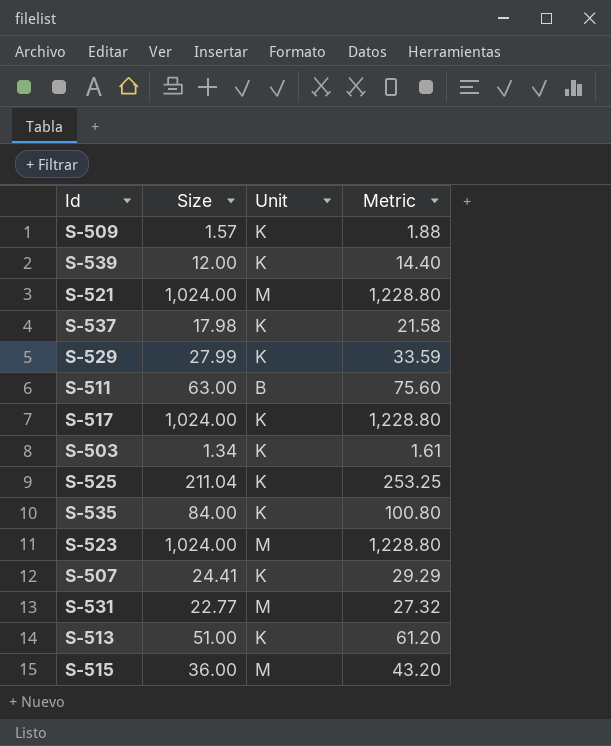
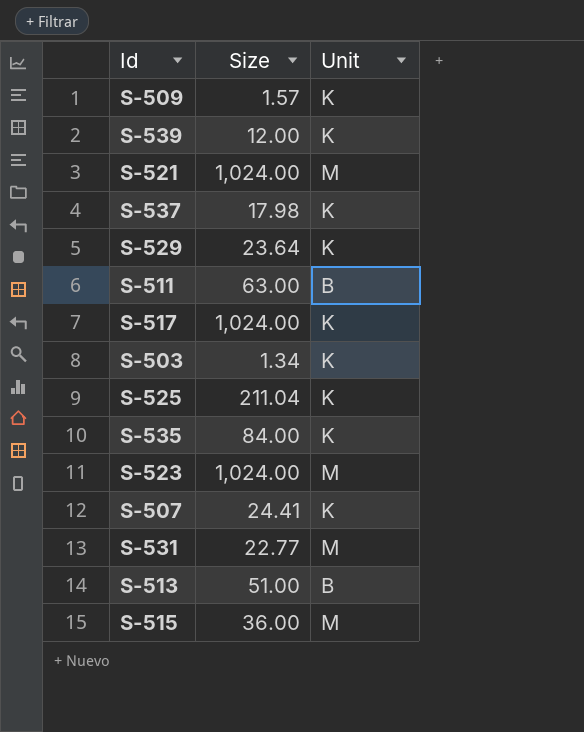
column Metric | formula: [Size] * 1.2 -> none
S-529 | Size: 27.99 -> 23.64
S-513 | Unit: K -> B

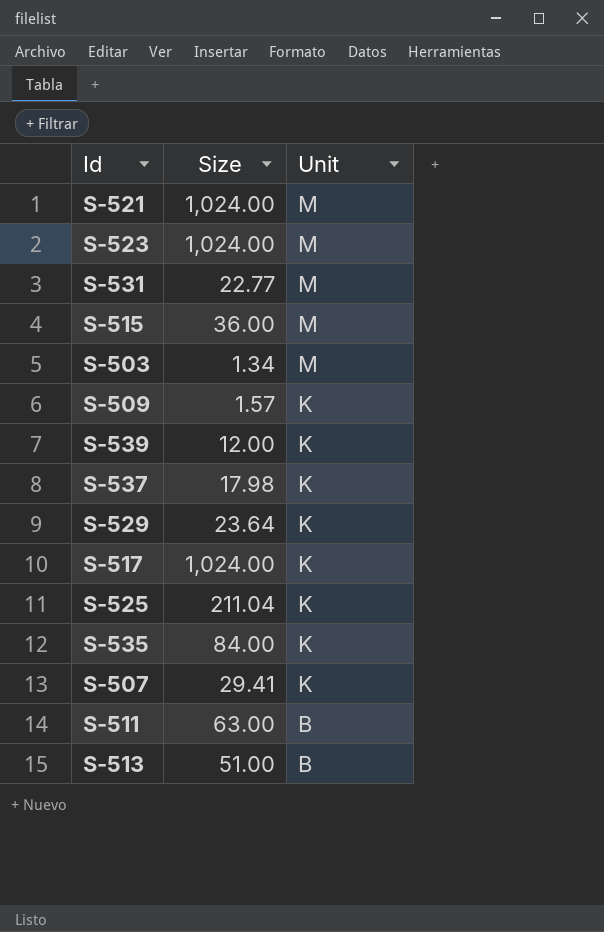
row order: none -> Unit descending
S-503 | Unit: K -> M
S-507 | Size: 24.41 -> 29.41

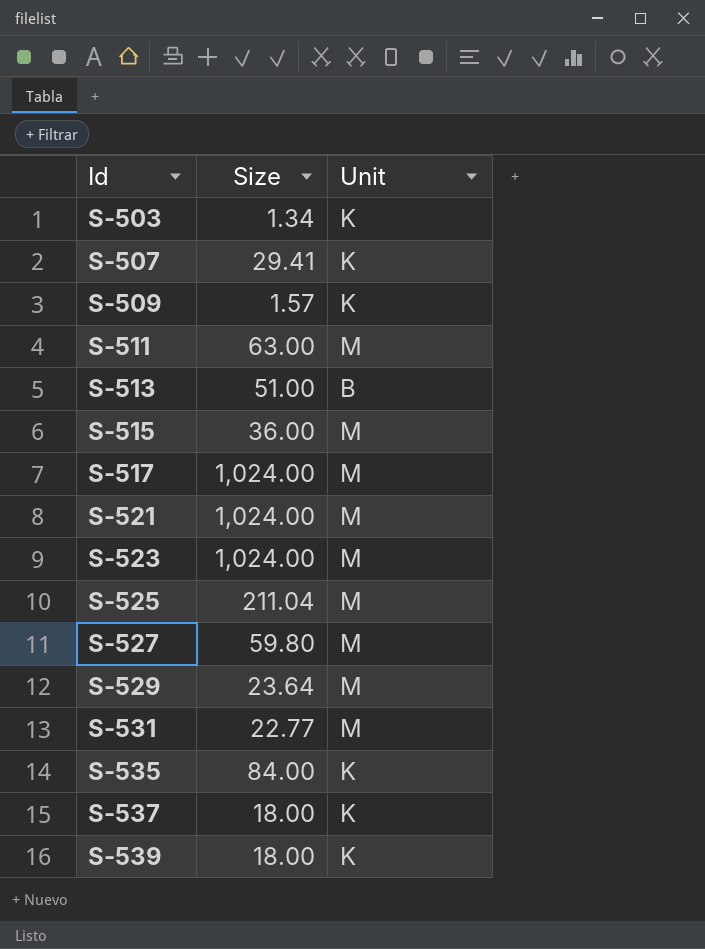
row order: Unit descending -> Id ascending
S-503 | Unit: M -> K
S-511 | Unit: B -> M
S-517 | Unit: K -> M
S-525 | Unit: K -> M
row S-527: none -> 59.80 | M
S-529 | Unit: K -> M
S-537 | Size: 17.98 -> 18.00
S-539 | Size: 12.00 -> 18.00

